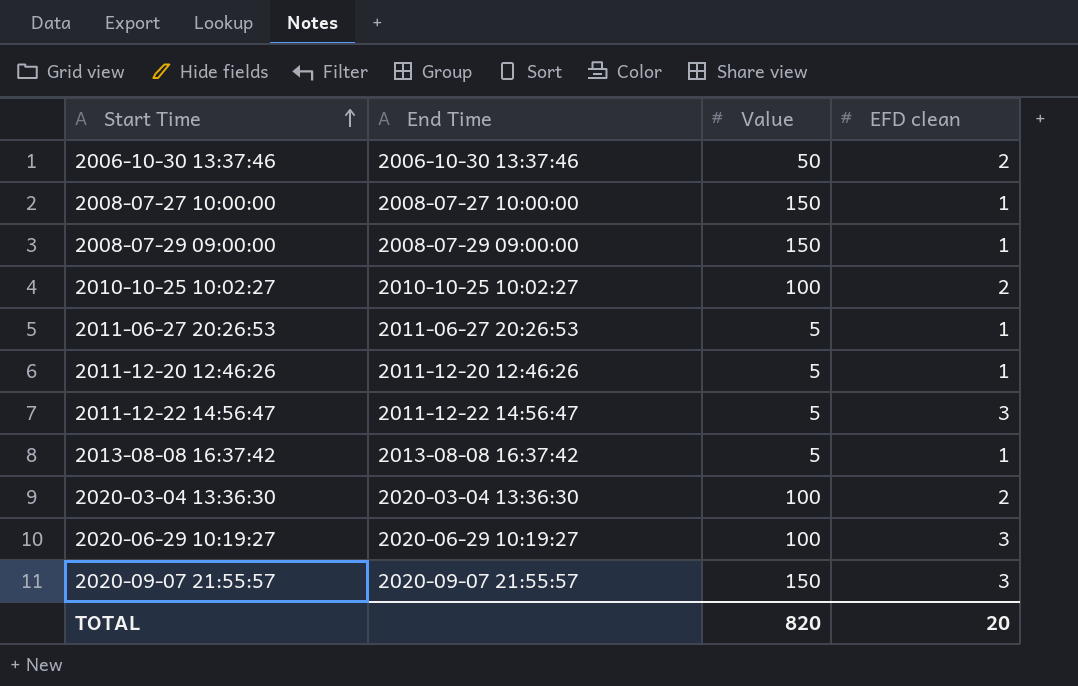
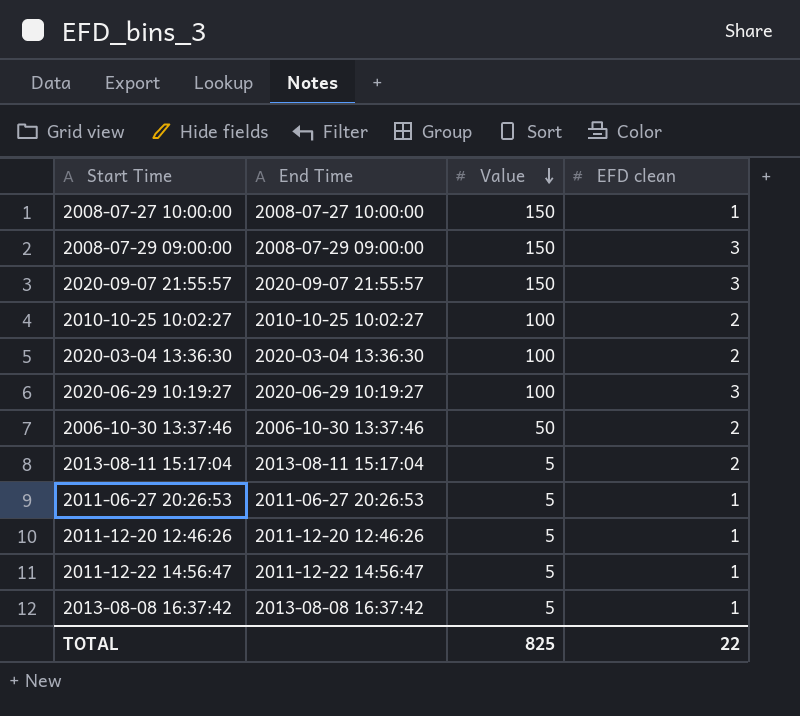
row order: Start Time ascending -> Value descending
2008-07-29 09:00:00 | EFD clean: 1 -> 3
row 2013-08-11 15:17:04: none -> 2013-08-11 15:17:04 | 5 | 2
2011-12-22 14:56:47 | EFD clean: 3 -> 1
TOTAL | Value: 820 -> 825
TOTAL | EFD clean: 20 -> 22

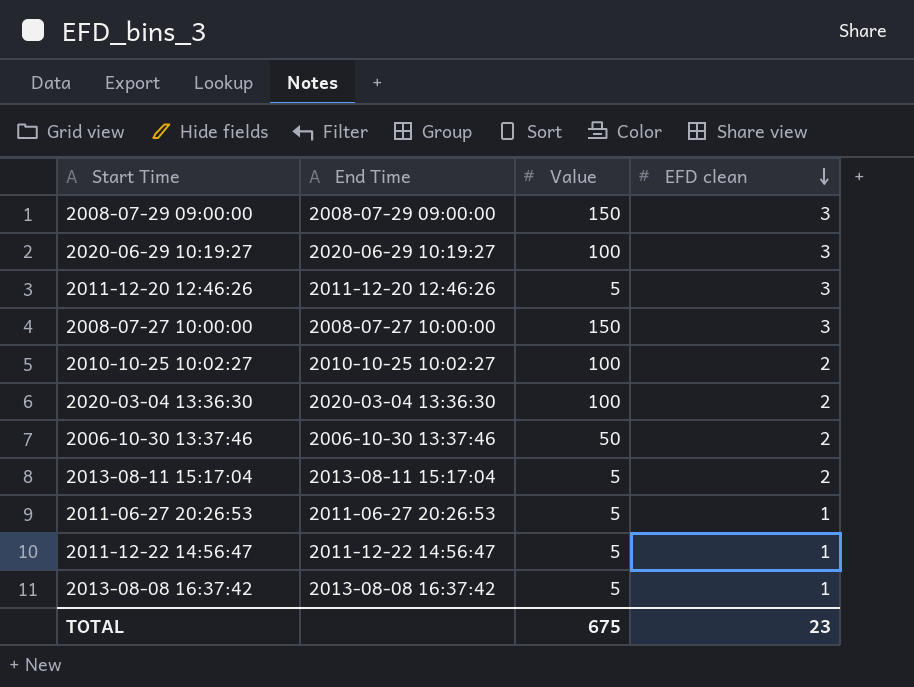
row order: Value descending -> EFD clean descending
row 2020-09-07 21:55:57: 2020-09-07 21:55:57 | 150 | 3 -> none
2011-12-20 12:46:26 | EFD clean: 1 -> 3
2008-07-27 10:00:00 | EFD clean: 1 -> 3
TOTAL | Value: 825 -> 675
TOTAL | EFD clean: 22 -> 23

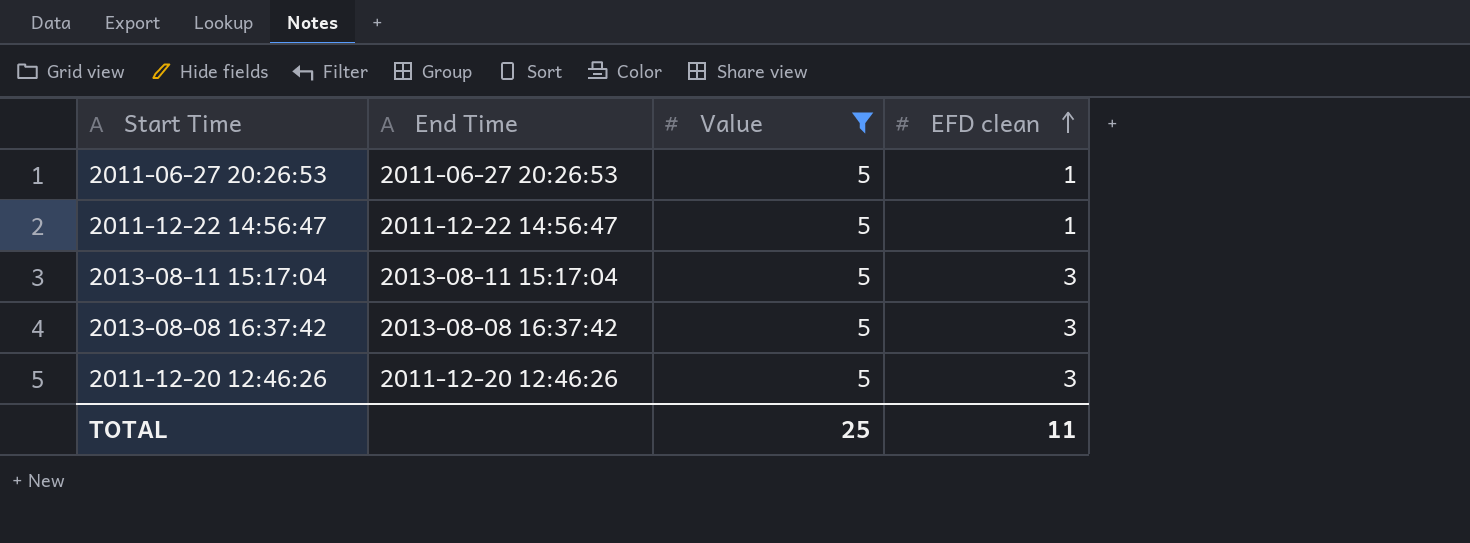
filter: none -> Value = 5
row order: EFD clean descending -> EFD clean ascending
2013-08-11 15:17:04 | EFD clean: 2 -> 3
2013-08-08 16:37:42 | EFD clean: 1 -> 3
TOTAL | Value: 675 -> 25
TOTAL | EFD clean: 23 -> 11

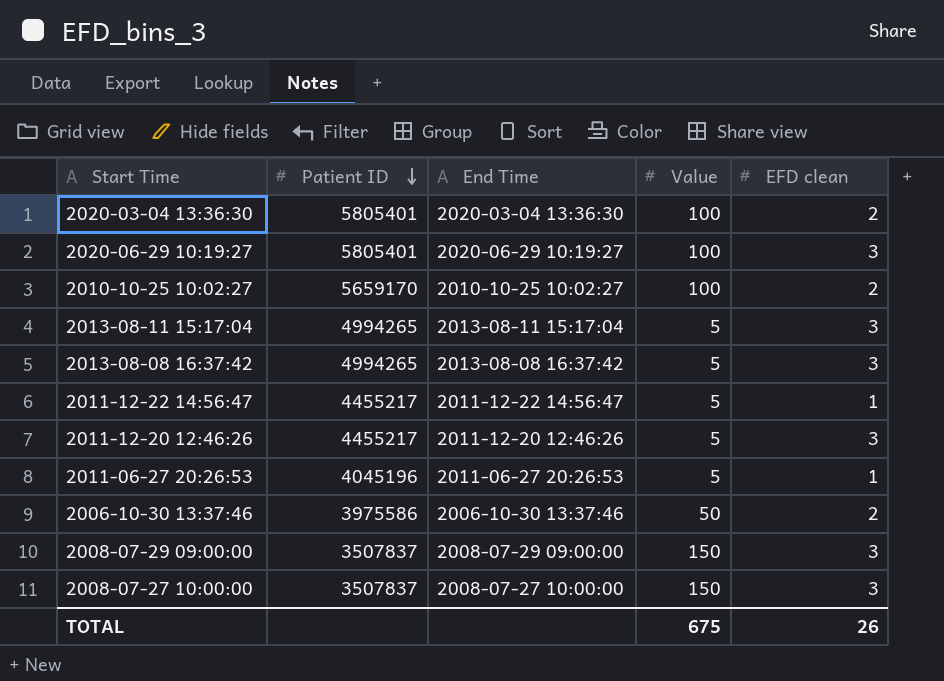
filter: Value = 5 -> none
row order: EFD clean ascending -> Patient ID descending
column Patient ID | position: none -> 2
TOTAL | Value: 25 -> 675
TOTAL | EFD clean: 11 -> 26

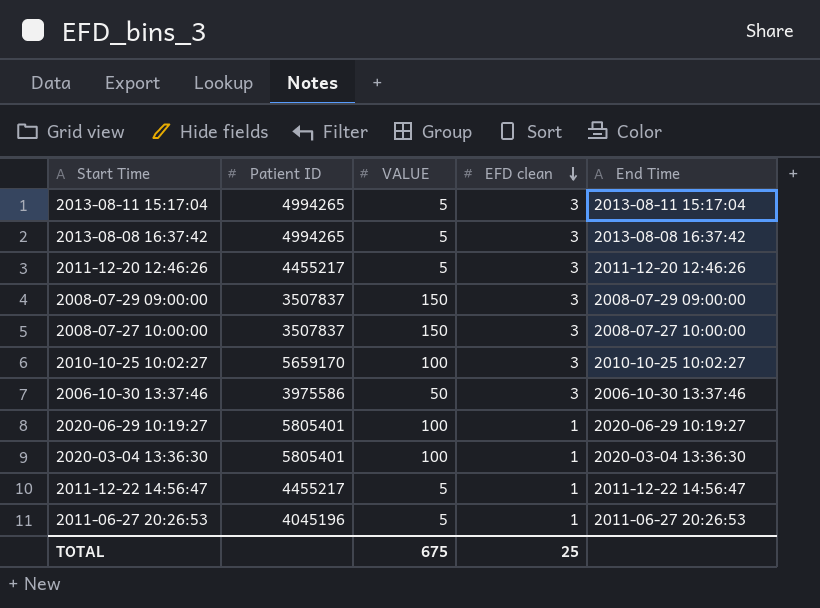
row order: Patient ID descending -> EFD clean descending
column name: Value -> VALUE
column End Time | position: 3 -> 5
2010-10-25 10:02:27 | EFD clean: 2 -> 3
2006-10-30 13:37:46 | EFD clean: 2 -> 3
2020-06-29 10:19:27 | EFD clean: 3 -> 1
2020-03-04 13:36:30 | EFD clean: 2 -> 1
TOTAL | EFD clean: 26 -> 25

